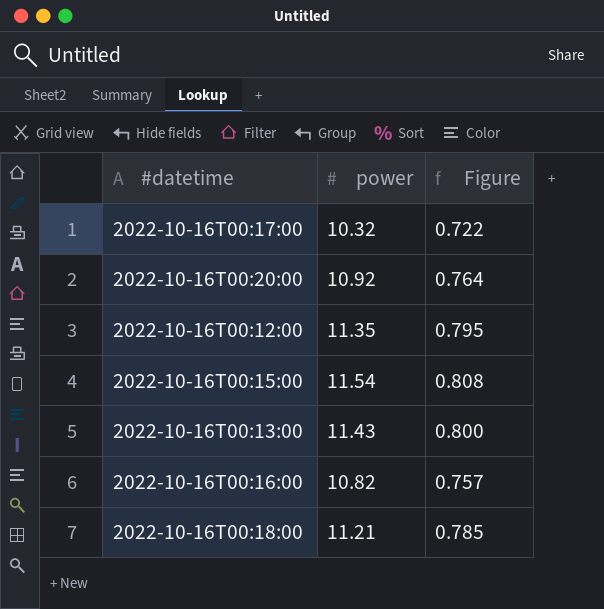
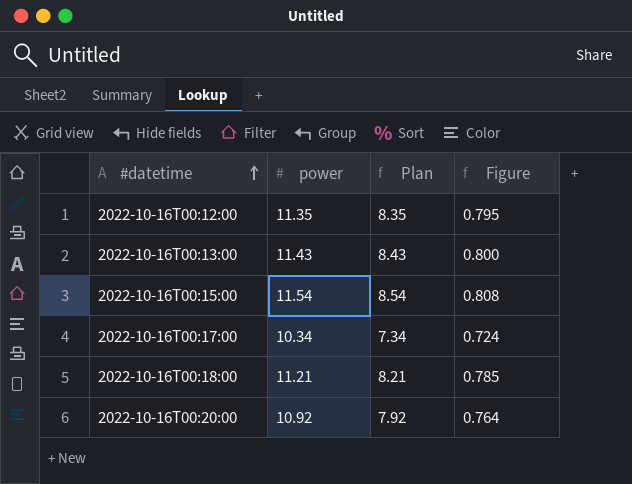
row order: none -> #datetime ascending
column Plan | formula: none -> [power] - 3
row 2022-10-16T00:16:00: 10.82 | 0.757 -> none
2022-10-16T00:17:00 | power: 10.32 -> 10.34
2022-10-16T00:17:00 | Figure: 0.722 -> 0.724

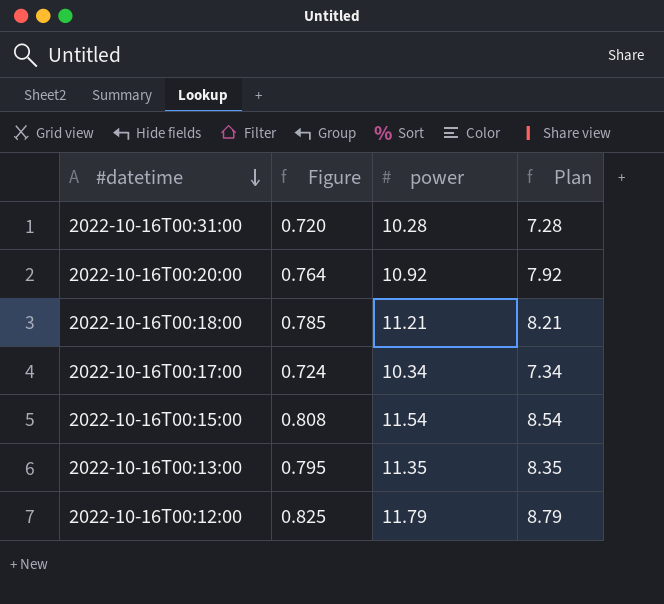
row order: #datetime ascending -> #datetime descending
column Figure | position: 4 -> 2
row 2022-10-16T00:31:00: none -> 0.720 | 10.28 | 7.28
2022-10-16T00:13:00 | Figure: 0.800 -> 0.795
2022-10-16T00:13:00 | power: 11.43 -> 11.35
2022-10-16T00:13:00 | Plan: 8.43 -> 8.35
2022-10-16T00:12:00 | Figure: 0.795 -> 0.825
2022-10-16T00:12:00 | power: 11.35 -> 11.79
2022-10-16T00:12:00 | Plan: 8.35 -> 8.79

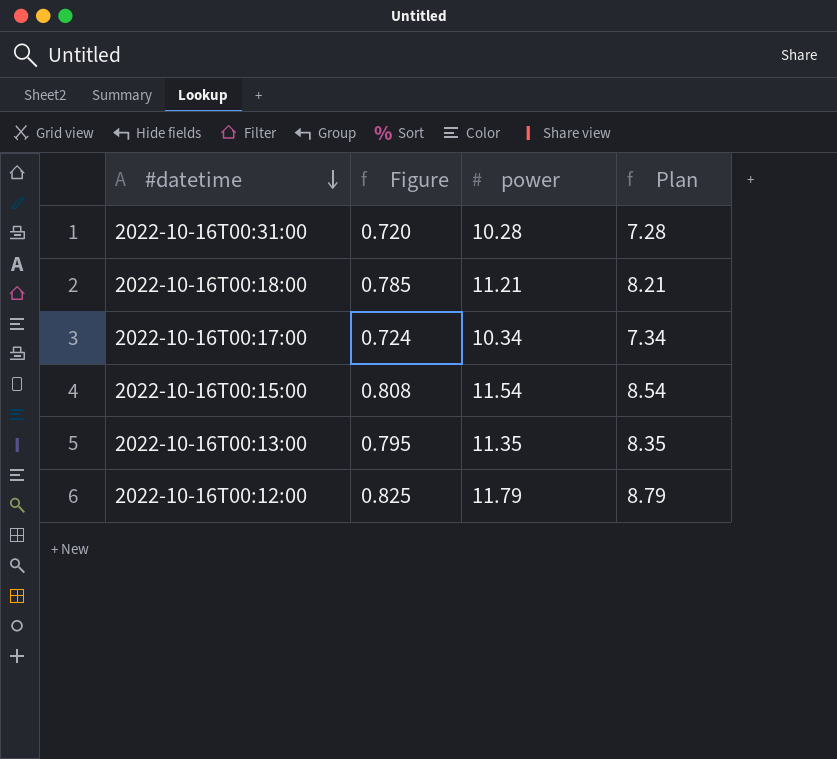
row 2022-10-16T00:20:00: 0.764 | 10.92 | 7.92 -> none

